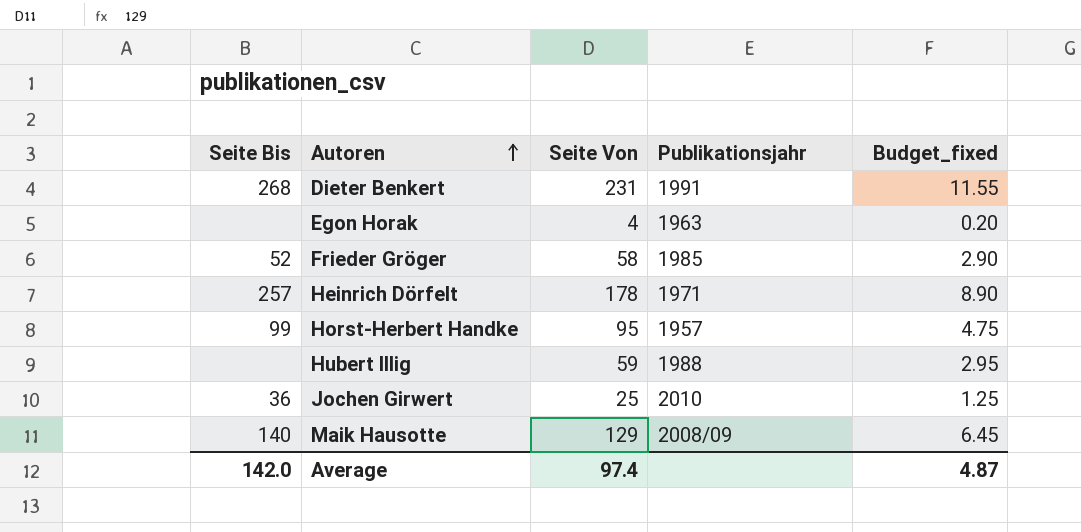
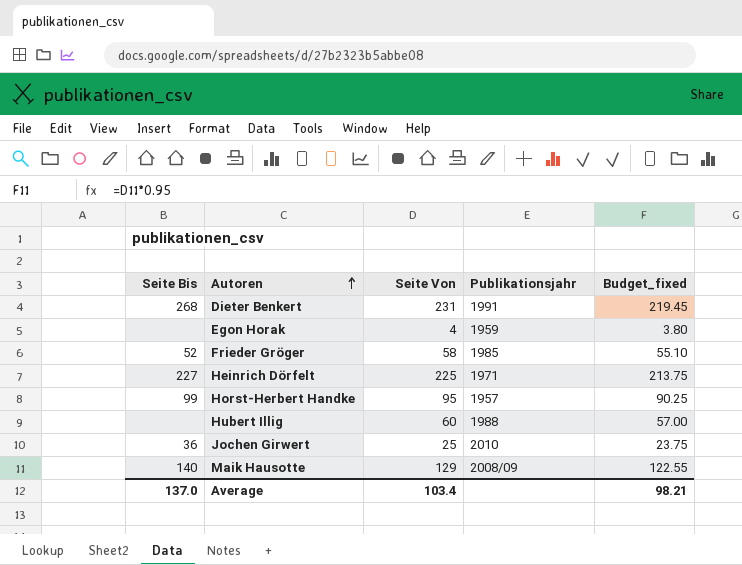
column Budget_fixed | formula: [Seite Von] * 0.05 -> [Seite Von] * 0.95
Egon Horak | Publikationsjahr: 1963 -> 1959
Heinrich Dörfelt | Seite Bis: 257 -> 227
Heinrich Dörfelt | Seite Von: 178 -> 225
Hubert Illig | Seite Von: 59 -> 60
Average | Seite Bis: 142.0 -> 137.0
Average | Seite Von: 97.4 -> 103.4
Average | Budget_fixed: 4.87 -> 98.21

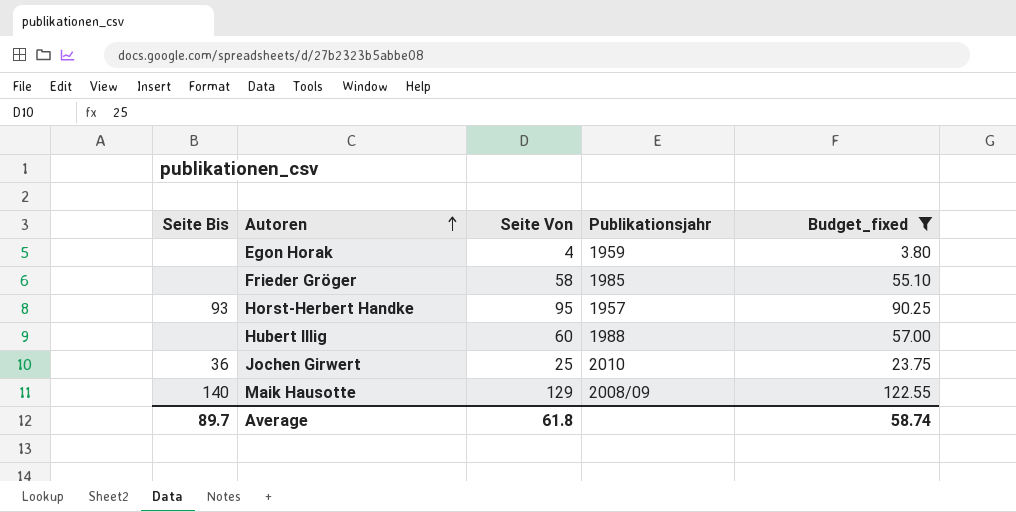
filter: none -> Budget_fixed <= 122.55
Frieder Gröger | Seite Bis: 52 -> none
Horst-Herbert Handke | Seite Bis: 99 -> 93
Average | Seite Bis: 137.0 -> 89.7
Average | Seite Von: 103.4 -> 61.8
Average | Budget_fixed: 98.21 -> 58.74

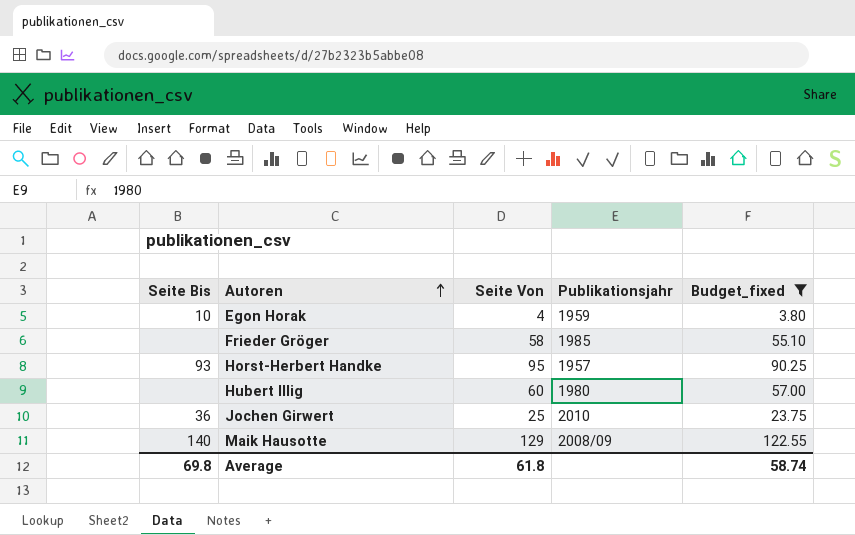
Egon Horak | Seite Bis: none -> 10
Hubert Illig | Publikationsjahr: 1988 -> 1980
Average | Seite Bis: 89.7 -> 69.8

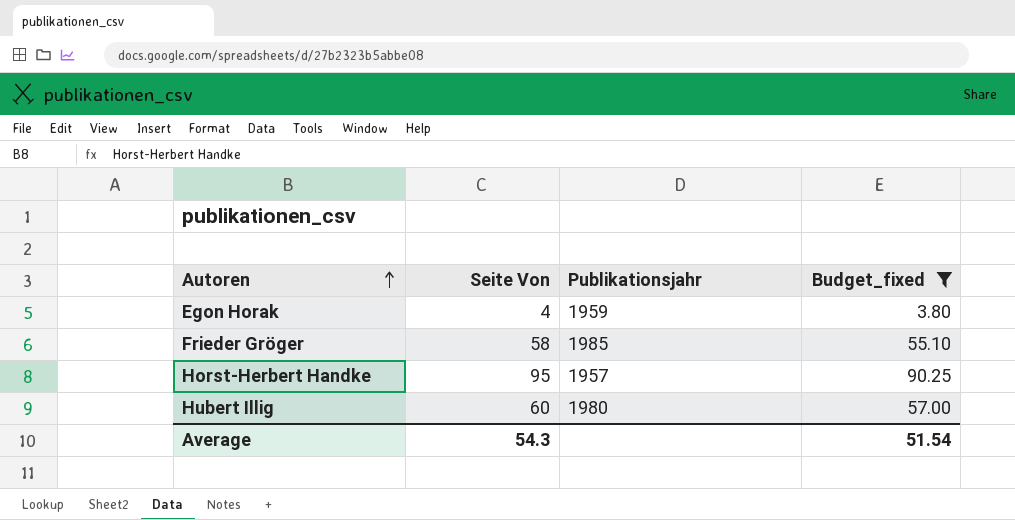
column Seite Bis | position: 1 -> none
row Jochen Girwert: 36 | 25 | 2010 | 23.75 -> none
row Maik Hausotte: 140 | 129 | 2008/09 | 122.55 -> none
Average | Seite Von: 61.8 -> 54.3
Average | Budget_fixed: 58.74 -> 51.54

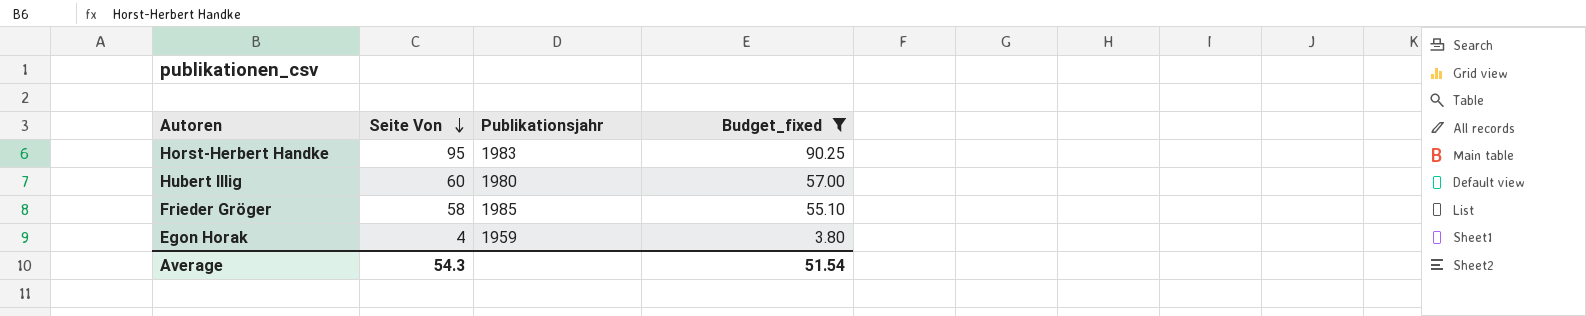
row order: Autoren ascending -> Seite Von descending
Horst-Herbert Handke | Publikationsjahr: 1957 -> 1983

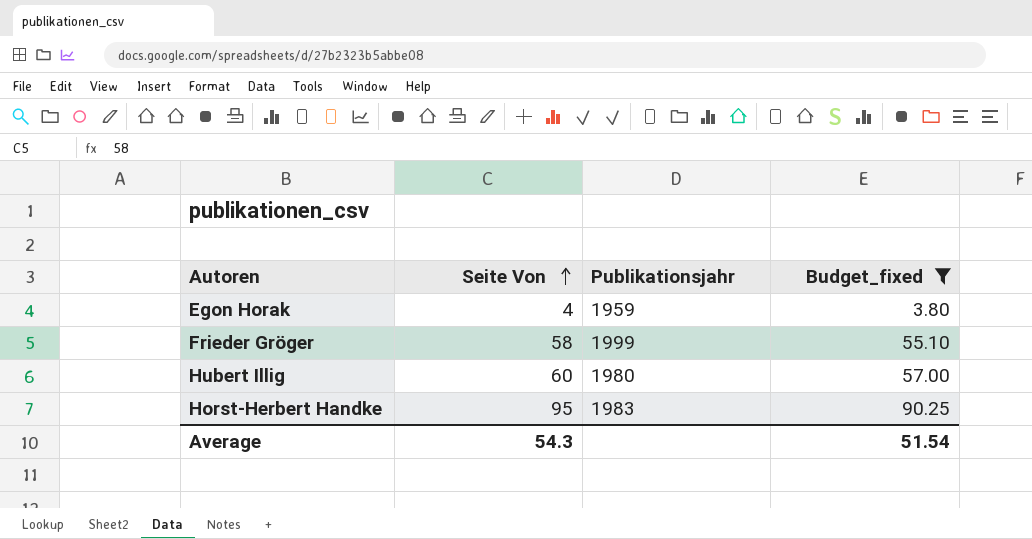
row order: Seite Von descending -> Seite Von ascending
Frieder Gröger | Publikationsjahr: 1985 -> 1999

